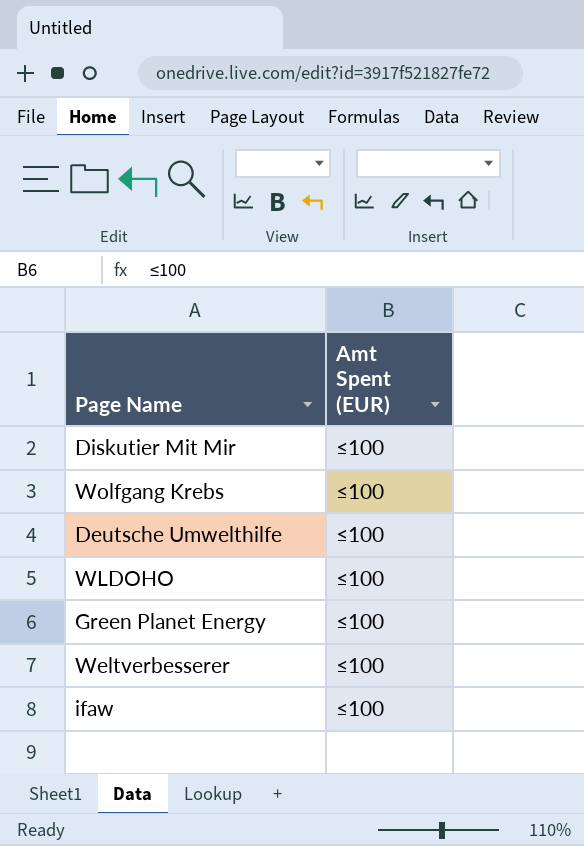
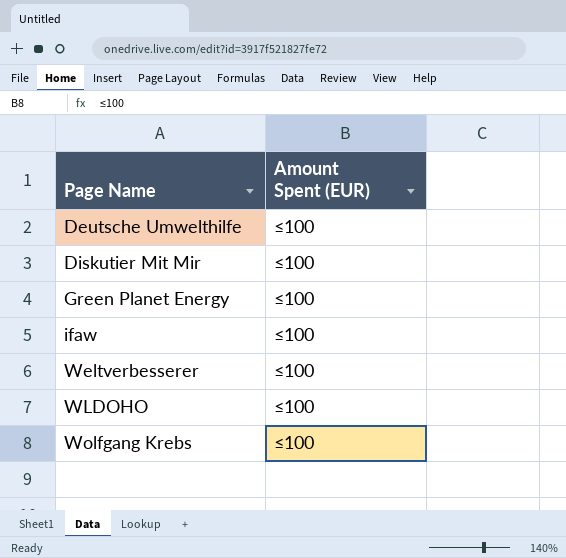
row order: none -> Page Name ascending
column name: Amt Spent (EUR) -> Amount Spent (EUR)

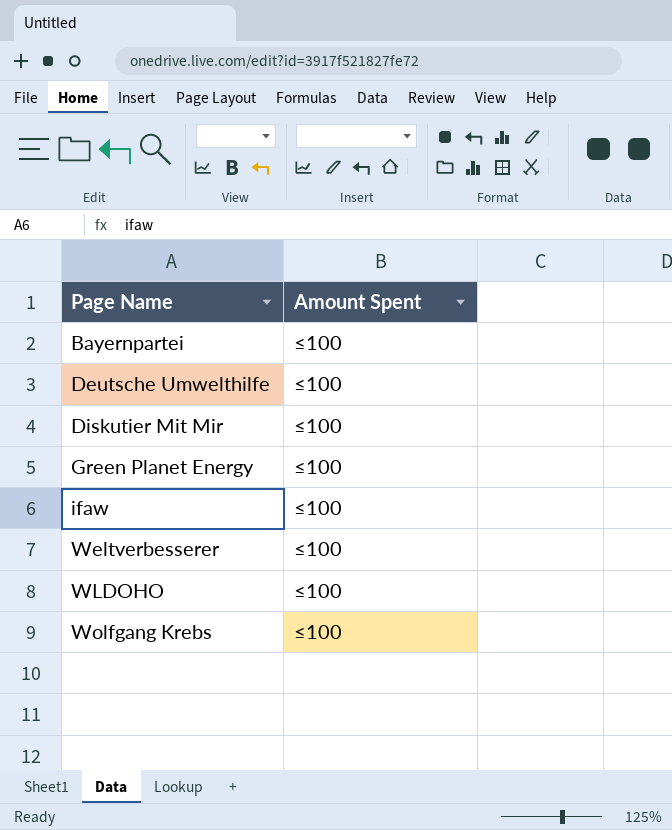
column name: Amount Spent (EUR) -> Amount Spent
row Bayernpartei: none -> ≤100

